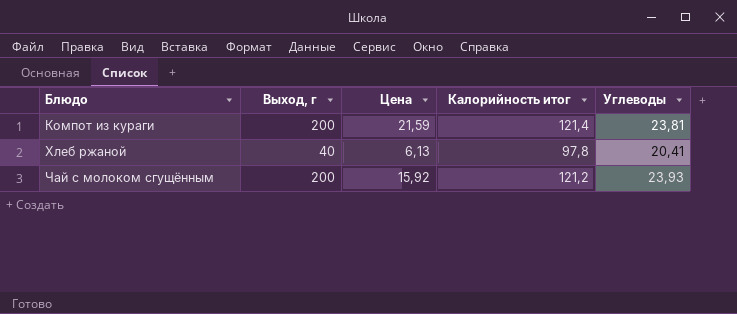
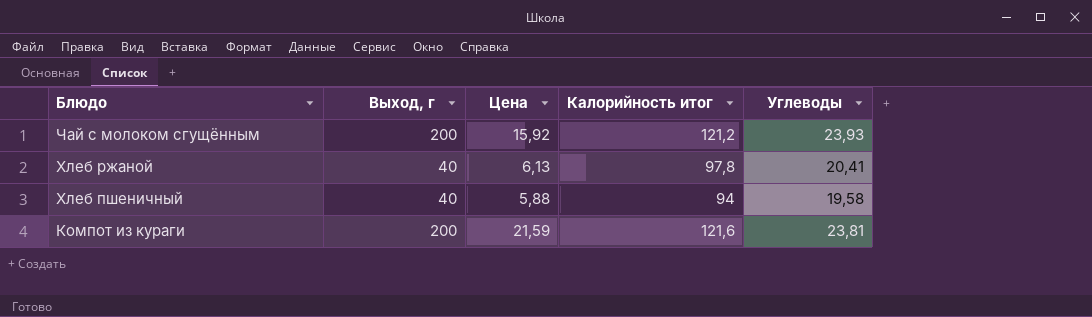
row order: Блюдо ascending -> Блюдо descending
row Хлеб пшеничный: none -> 40 | 5,88 | 94 | 19,58
Компот из кураги | Калорийность итог: 121,4 -> 121,6

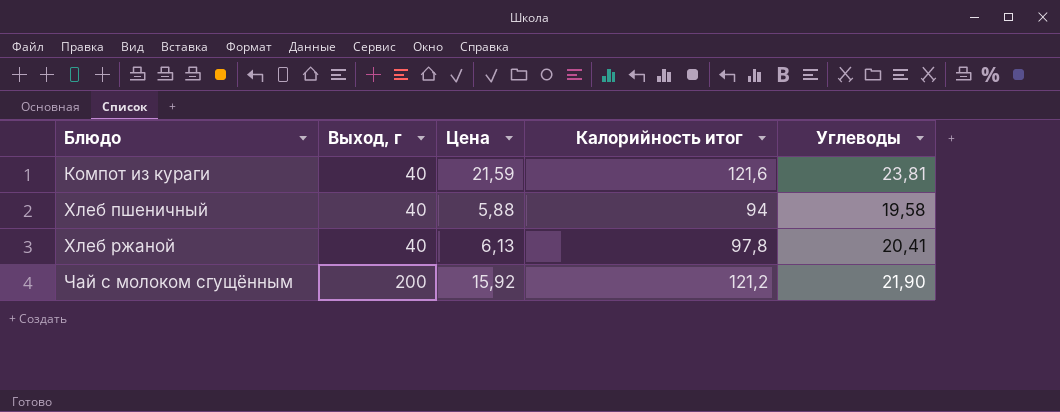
row order: Блюдо descending -> Блюдо ascending
Компот из кураги | Выход, г: 200 -> 40
Чай с молоком сгущённым | Углеводы: 23,93 -> 21,90

